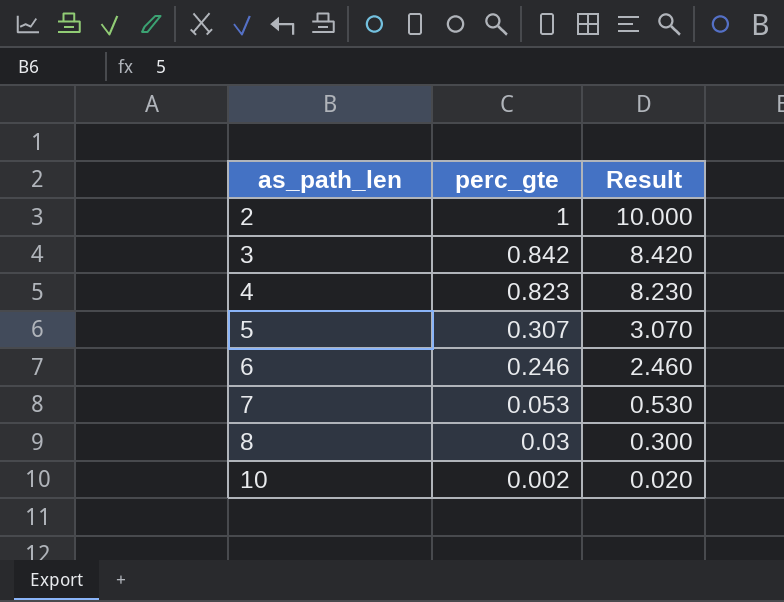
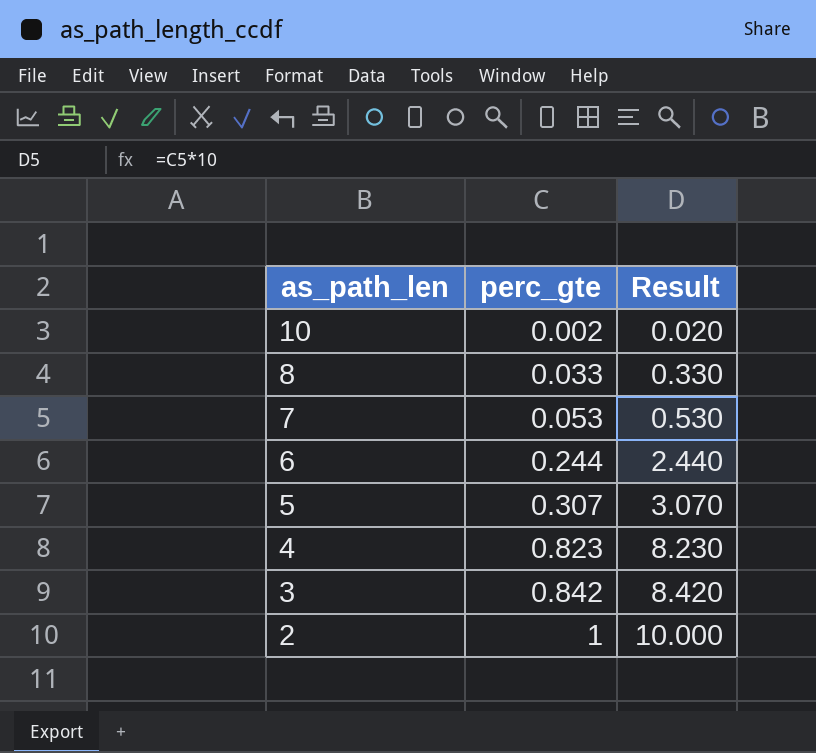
row order: as_path_len ascending -> as_path_len descending
8 | perc_gte: 0.03 -> 0.033
8 | Result: 0.300 -> 0.330
6 | perc_gte: 0.246 -> 0.244
6 | Result: 2.460 -> 2.440

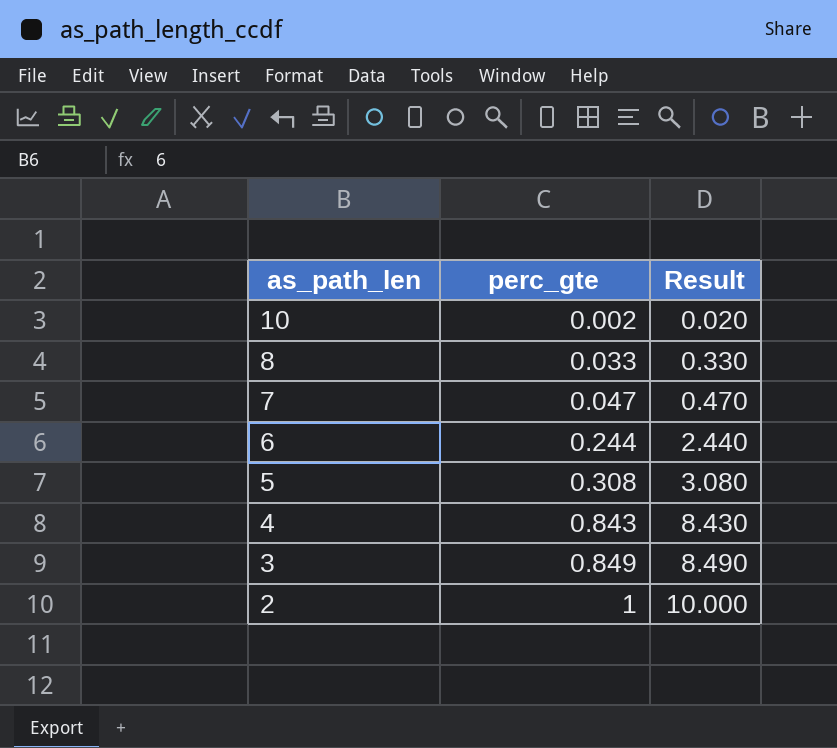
7 | perc_gte: 0.053 -> 0.047
7 | Result: 0.530 -> 0.470
5 | perc_gte: 0.307 -> 0.308
5 | Result: 3.070 -> 3.080
4 | perc_gte: 0.823 -> 0.843
4 | Result: 8.230 -> 8.430
3 | perc_gte: 0.842 -> 0.849
3 | Result: 8.420 -> 8.490

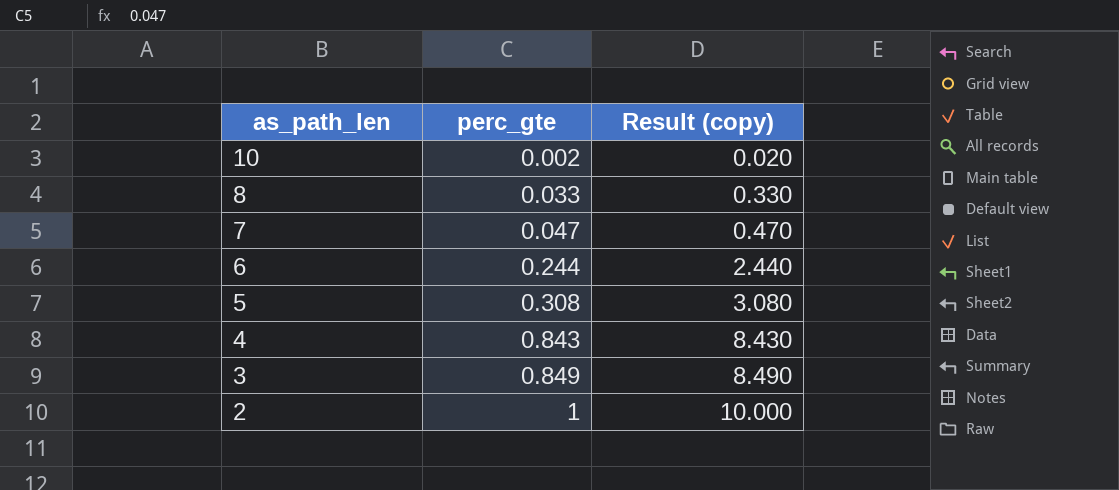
column name: Result -> Result (copy)

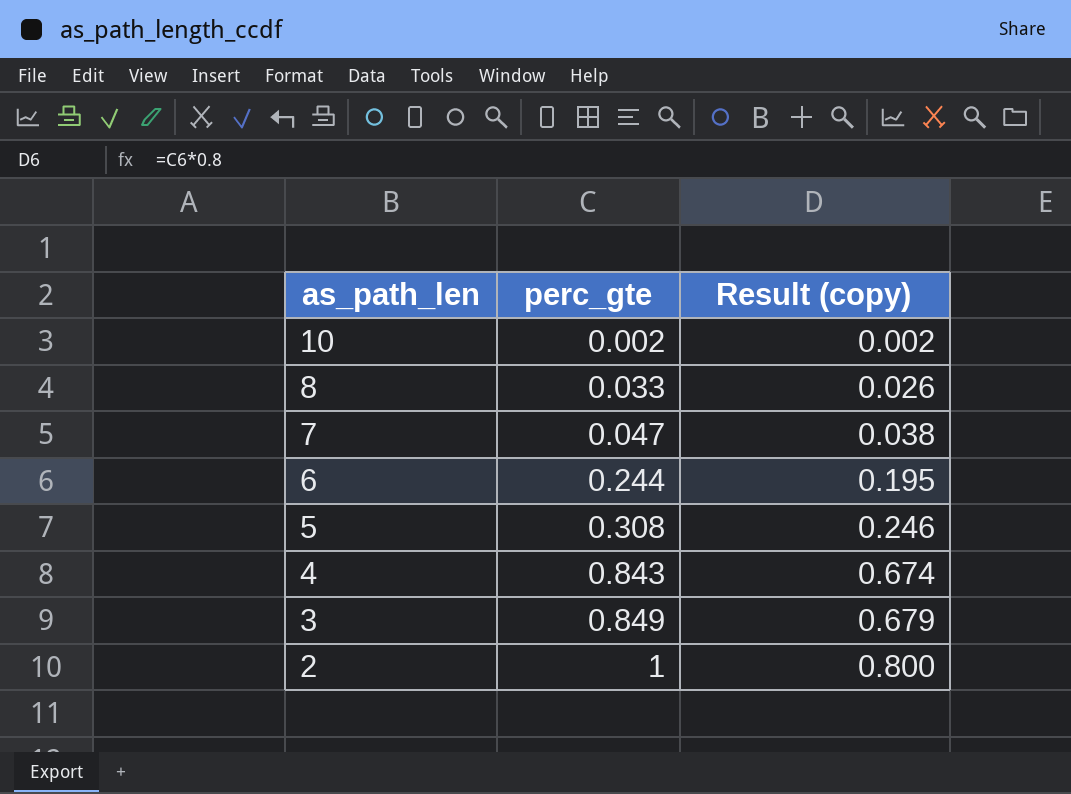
column Result (copy) | formula: [perc_gte] * 10 -> [perc_gte] * 0.8

